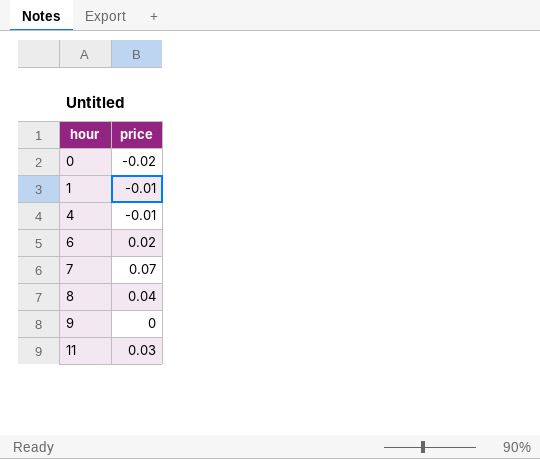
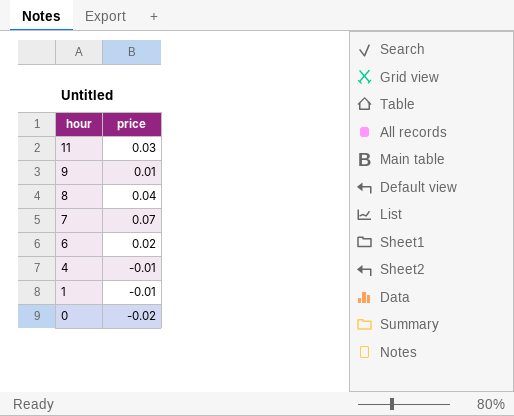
row order: hour ascending -> hour descending
9 | price: 0 -> 0.01

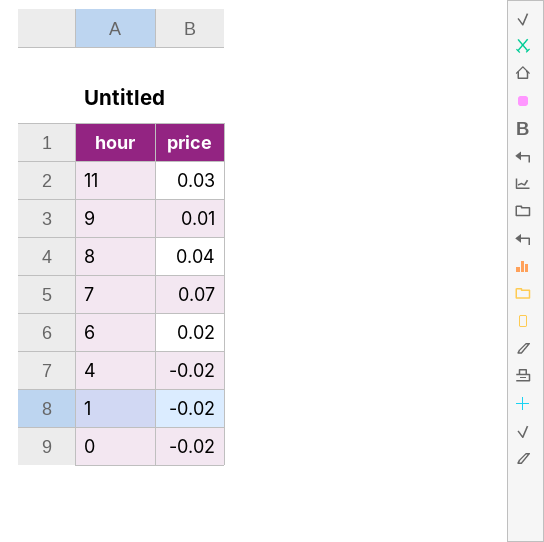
4 | price: -0.01 -> -0.02
1 | price: -0.01 -> -0.02

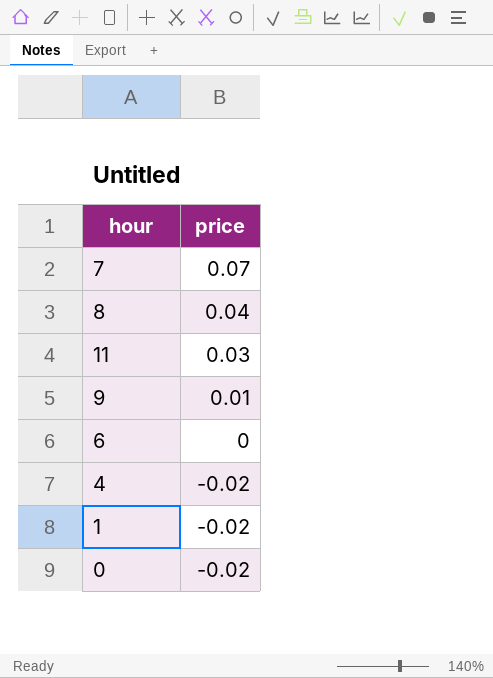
row order: hour descending -> price descending
6 | price: 0.02 -> 0

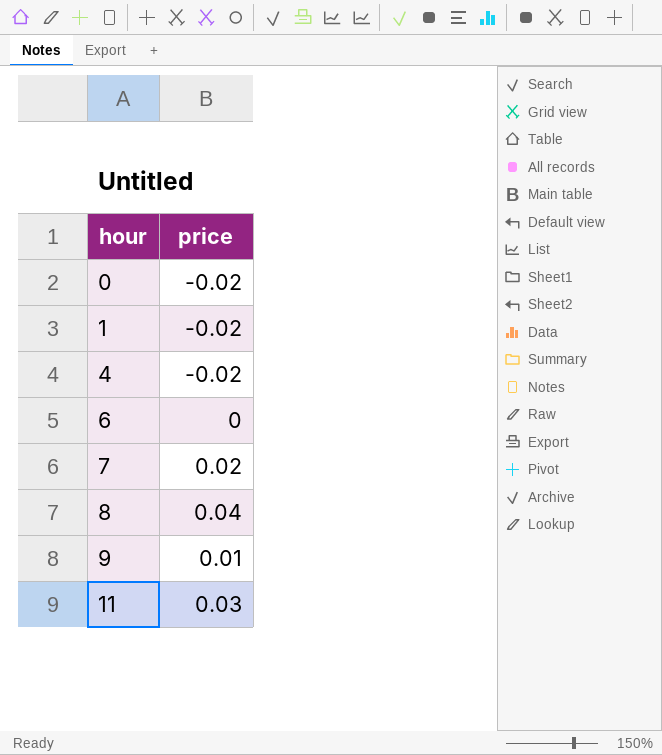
row order: price descending -> hour ascending
7 | price: 0.07 -> 0.02

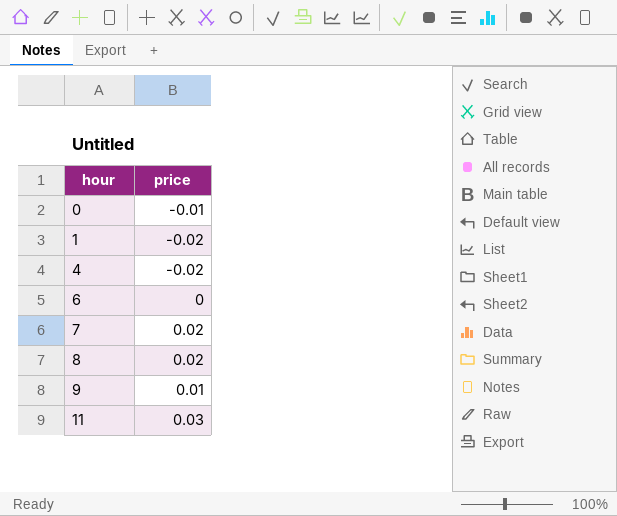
0 | price: -0.02 -> -0.01
8 | price: 0.04 -> 0.02

